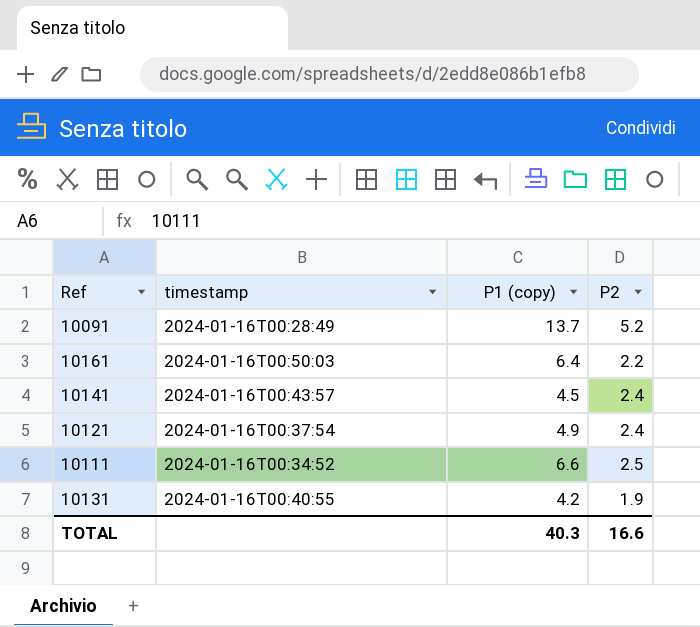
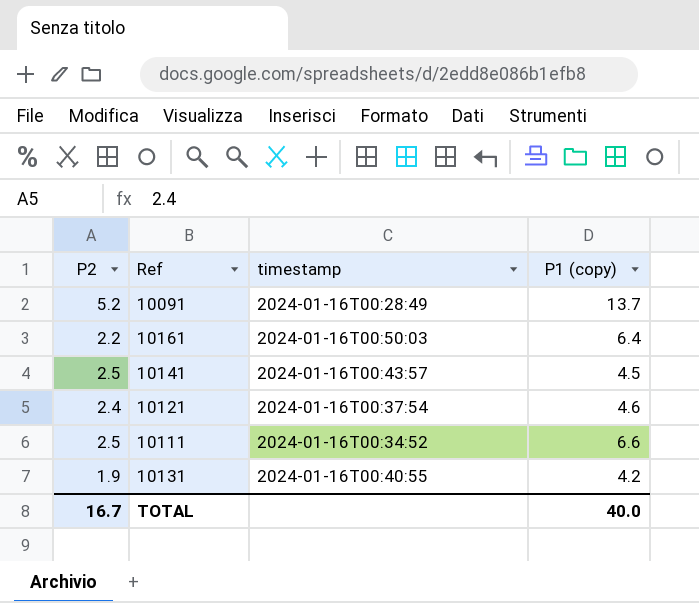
column P2 | position: 4 -> 1
10141 | P2: 2.4 -> 2.5
10121 | P1 (copy): 4.9 -> 4.6
TOTAL | P2: 16.6 -> 16.7
TOTAL | P1 (copy): 40.3 -> 40.0

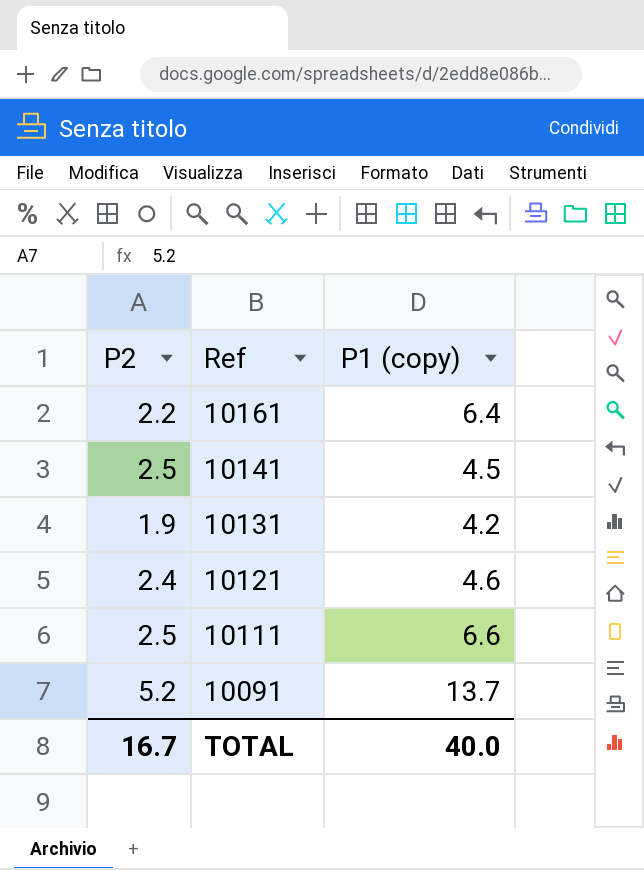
row order: none -> Ref descending
column timestamp | position: 3 -> none

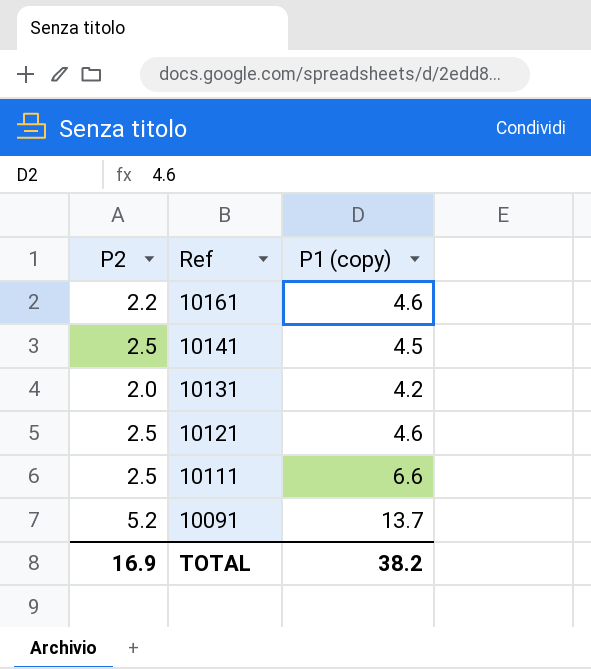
10161 | P1 (copy): 6.4 -> 4.6
10131 | P2: 1.9 -> 2.0
10121 | P2: 2.4 -> 2.5
TOTAL | P2: 16.7 -> 16.9
TOTAL | P1 (copy): 40.0 -> 38.2

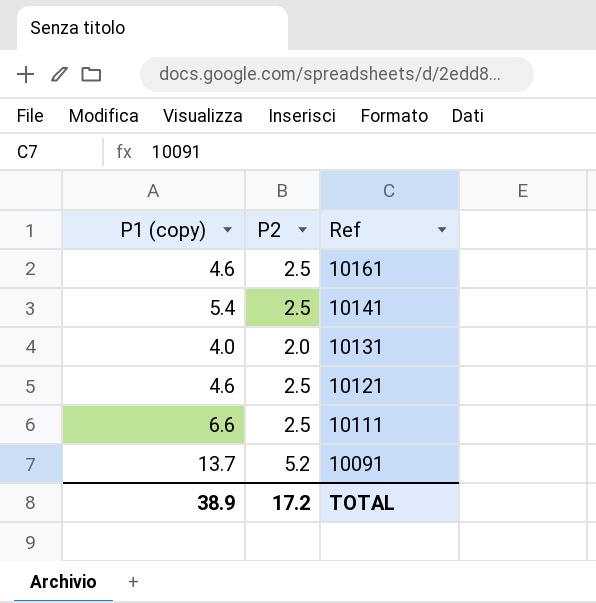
column P1 (copy) | position: 3 -> 1
10161 | P2: 2.2 -> 2.5
10141 | P1 (copy): 4.5 -> 5.4
10131 | P1 (copy): 4.2 -> 4.0
TOTAL | P1 (copy): 38.2 -> 38.9
TOTAL | P2: 16.9 -> 17.2

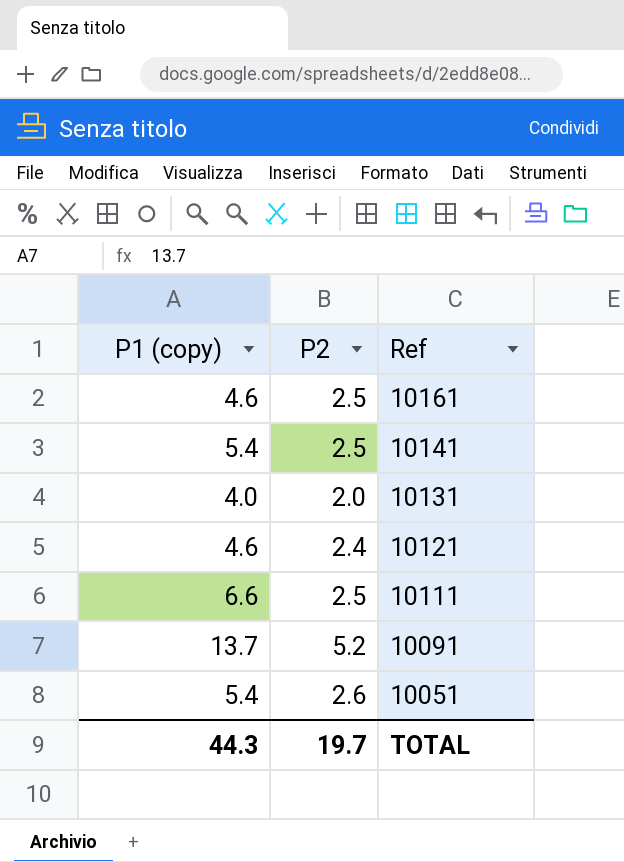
10121 | P2: 2.5 -> 2.4
row 10051: none -> 5.4 | 2.6
TOTAL | P1 (copy): 38.9 -> 44.3
TOTAL | P2: 17.2 -> 19.7

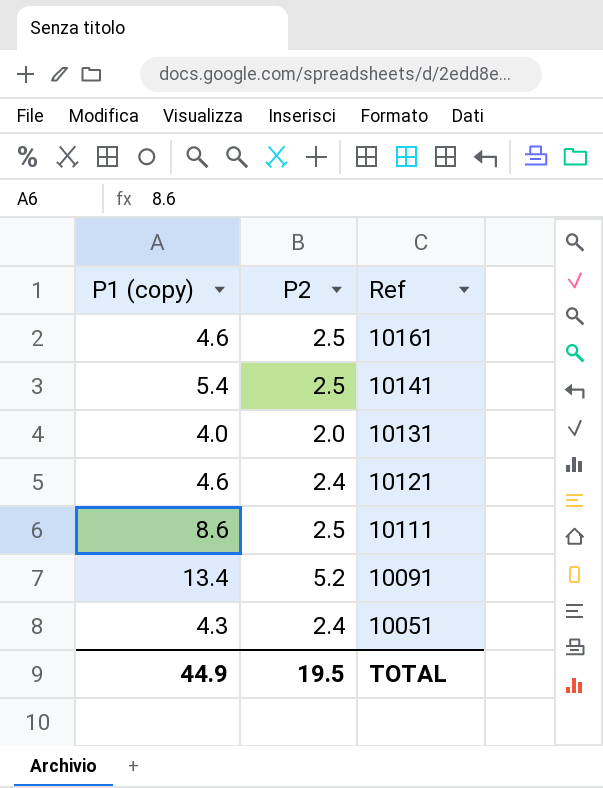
10111 | P1 (copy): 6.6 -> 8.6
10091 | P1 (copy): 13.7 -> 13.4
10051 | P1 (copy): 5.4 -> 4.3
10051 | P2: 2.6 -> 2.4
TOTAL | P1 (copy): 44.3 -> 44.9
TOTAL | P2: 19.7 -> 19.5

